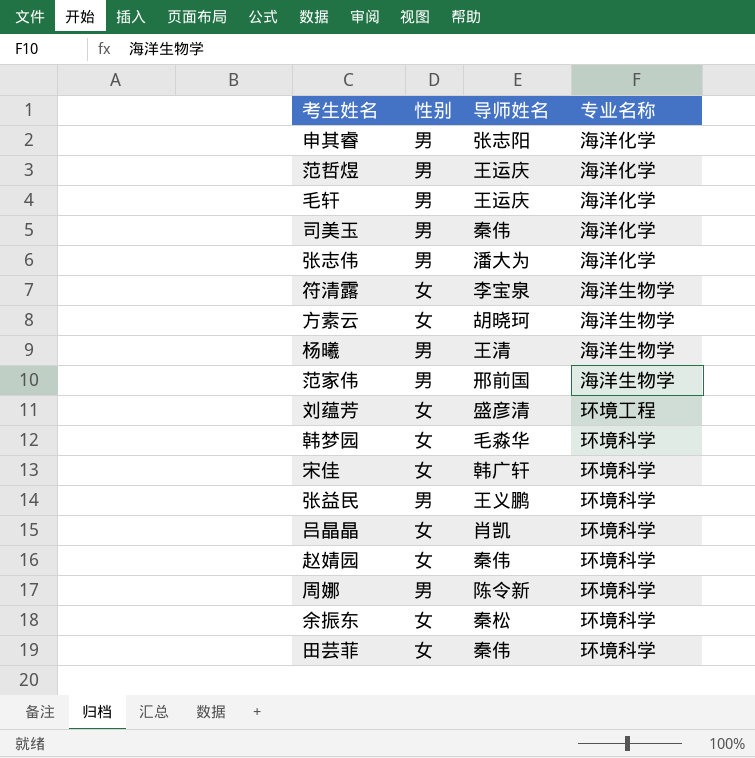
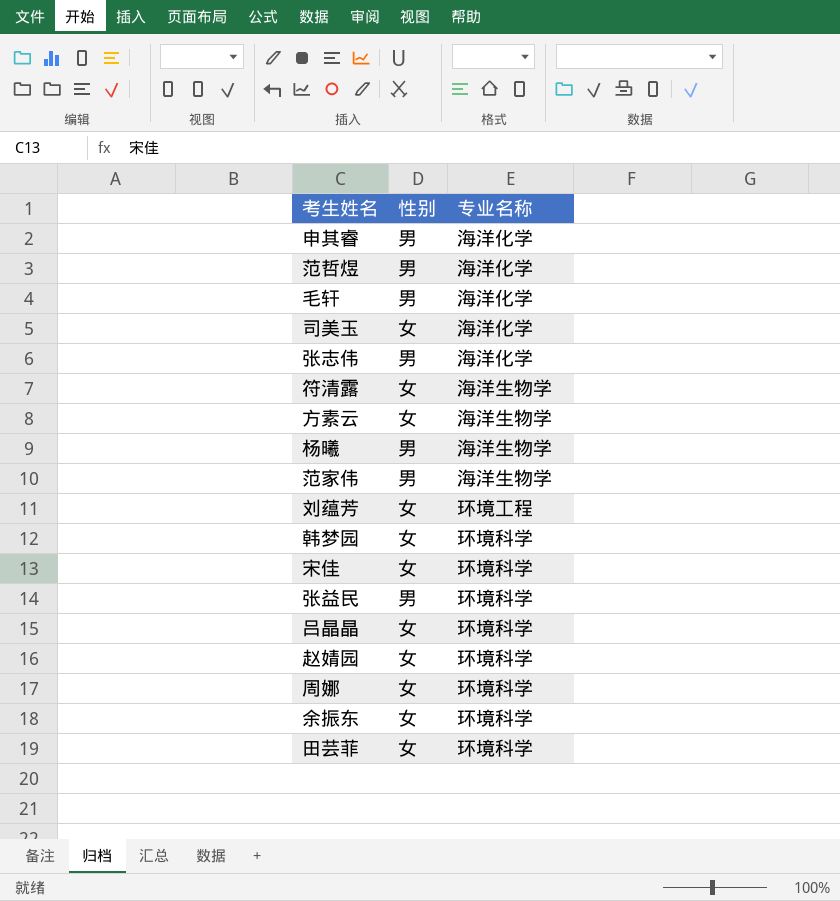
column 导师姓名 | position: 3 -> none
司美玉 | 性别: 男 -> 女
周娜 | 性别: 男 -> 女

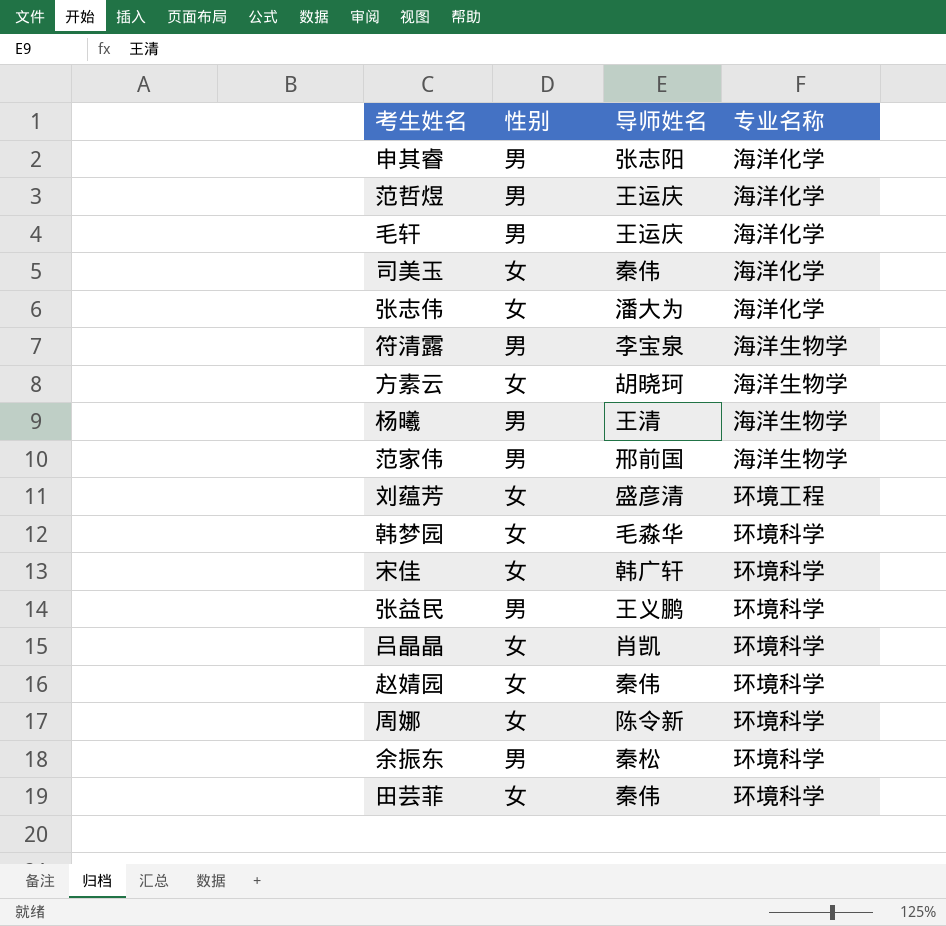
column 导师姓名 | position: none -> 3
张志伟 | 性别: 男 -> 女
符清露 | 性别: 女 -> 男
余振东 | 性别: 女 -> 男

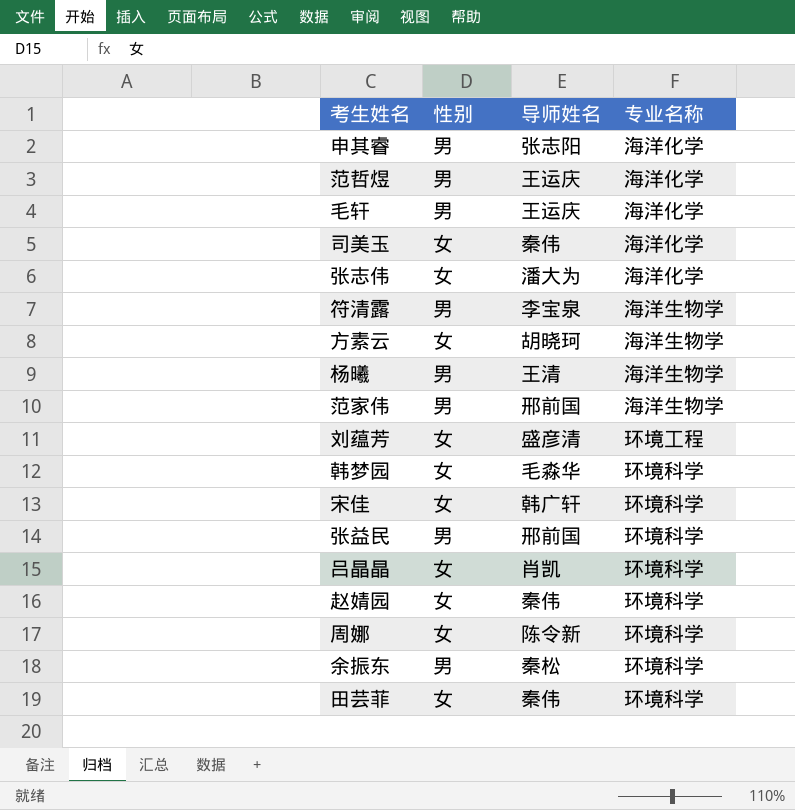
张益民 | 导师姓名: 王义鹏 -> 邢前国

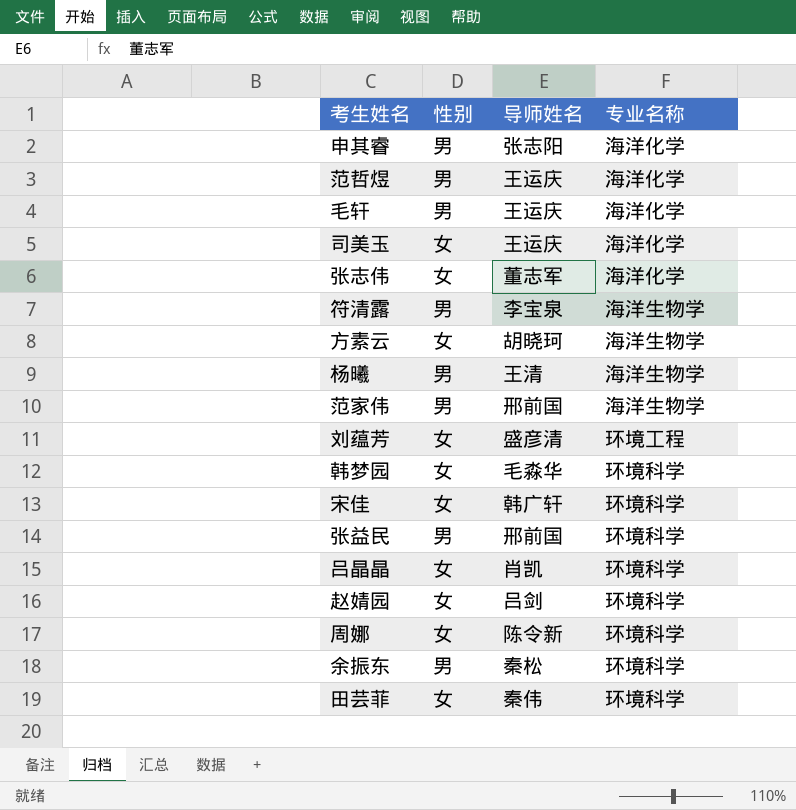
司美玉 | 导师姓名: 秦伟 -> 王运庆
张志伟 | 导师姓名: 潘大为 -> 董志军
赵婧园 | 导师姓名: 秦伟 -> 吕剑

